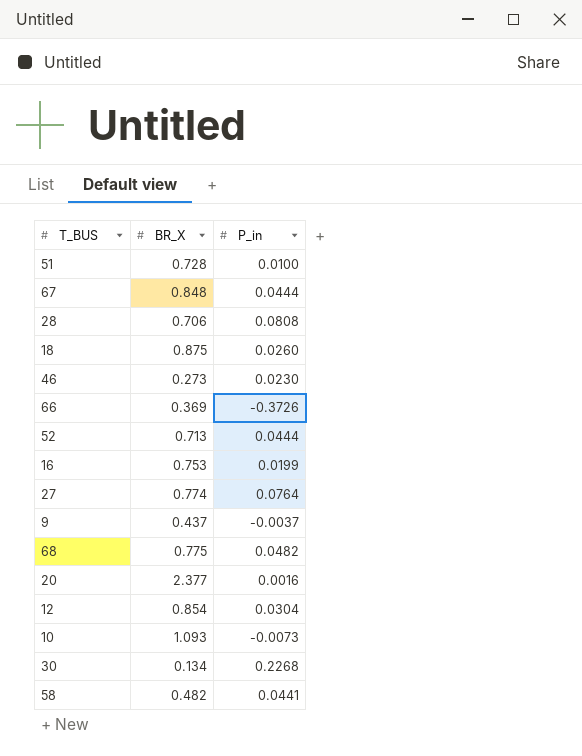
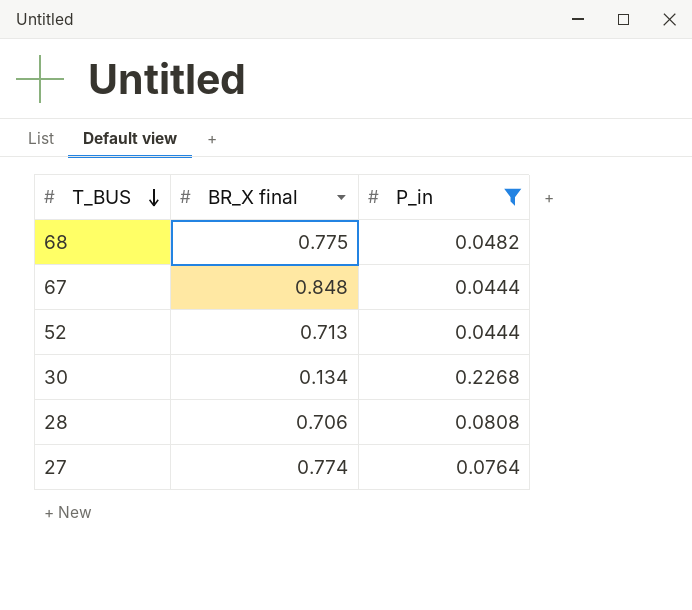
filter: none -> P_in >= 0.0444
row order: none -> T_BUS descending
column name: BR_X -> BR_X final

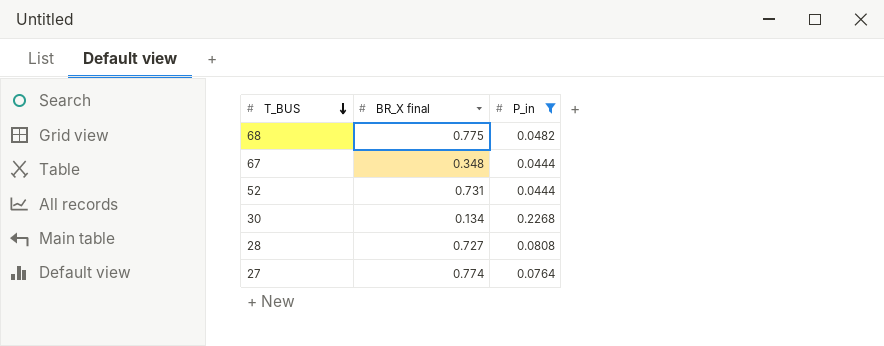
67 | BR_X final: 0.848 -> 0.348
52 | BR_X final: 0.713 -> 0.731
28 | BR_X final: 0.706 -> 0.727

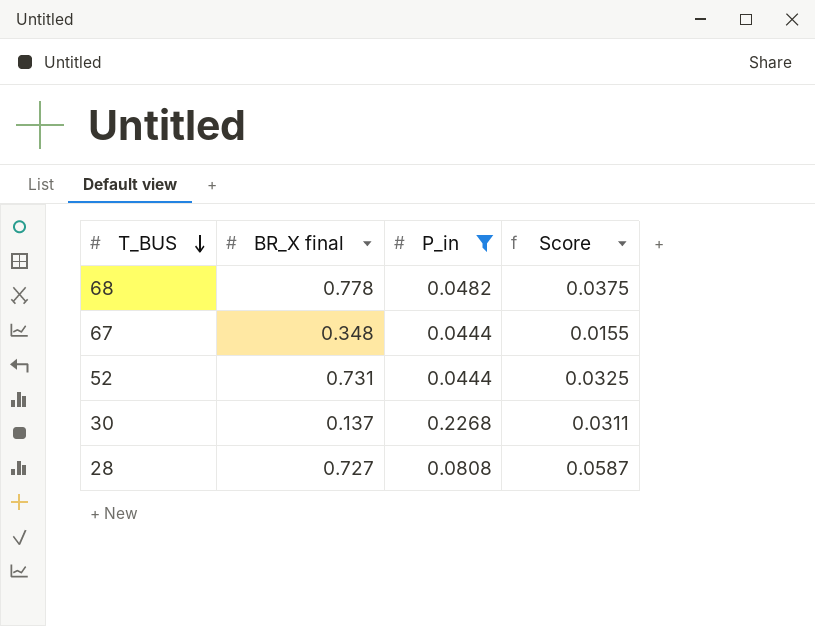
column Score | formula: none -> [BR_X final] * [P_in]
row 27: 0.774 | 0.0764 -> none
68 | BR_X final: 0.775 -> 0.778
30 | BR_X final: 0.134 -> 0.137

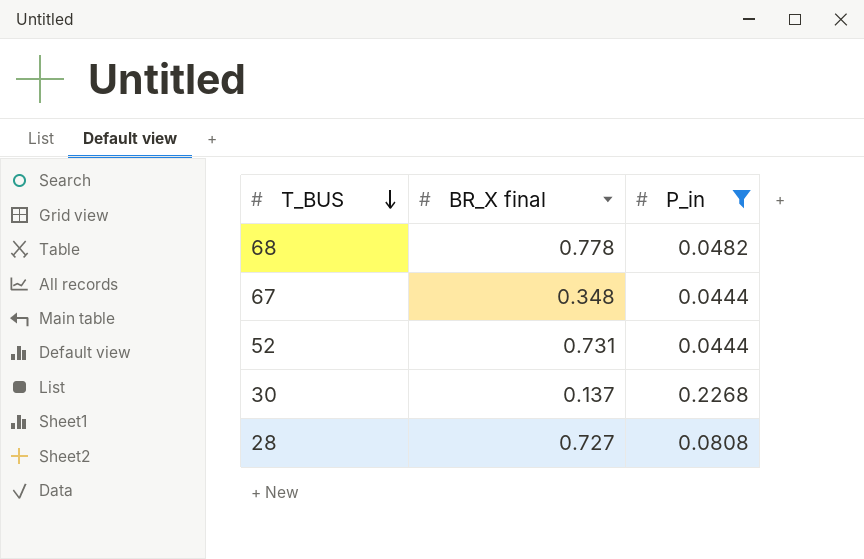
column Score | formula: [BR_X final] * [P_in] -> none

